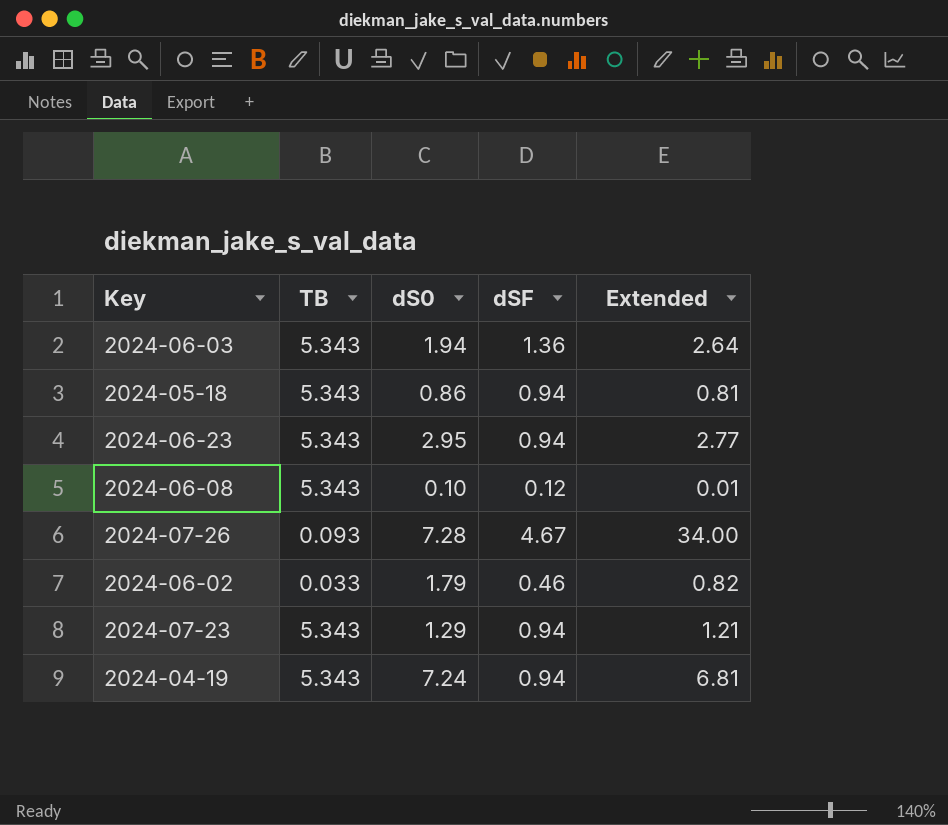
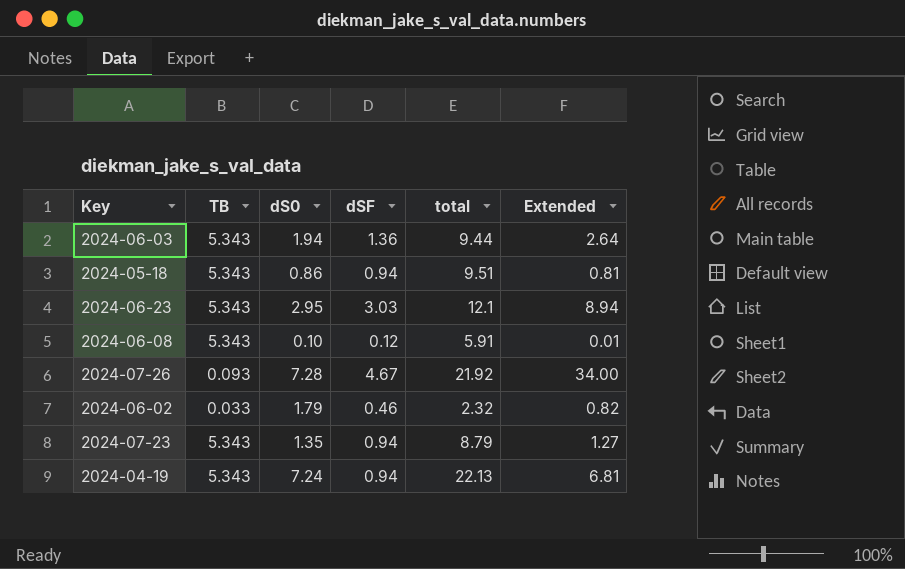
column total | position: none -> 5
2024-06-23 | dSF: 0.94 -> 3.03
2024-06-23 | Extended: 2.77 -> 8.94
2024-07-23 | dS0: 1.29 -> 1.35
2024-07-23 | Extended: 1.21 -> 1.27

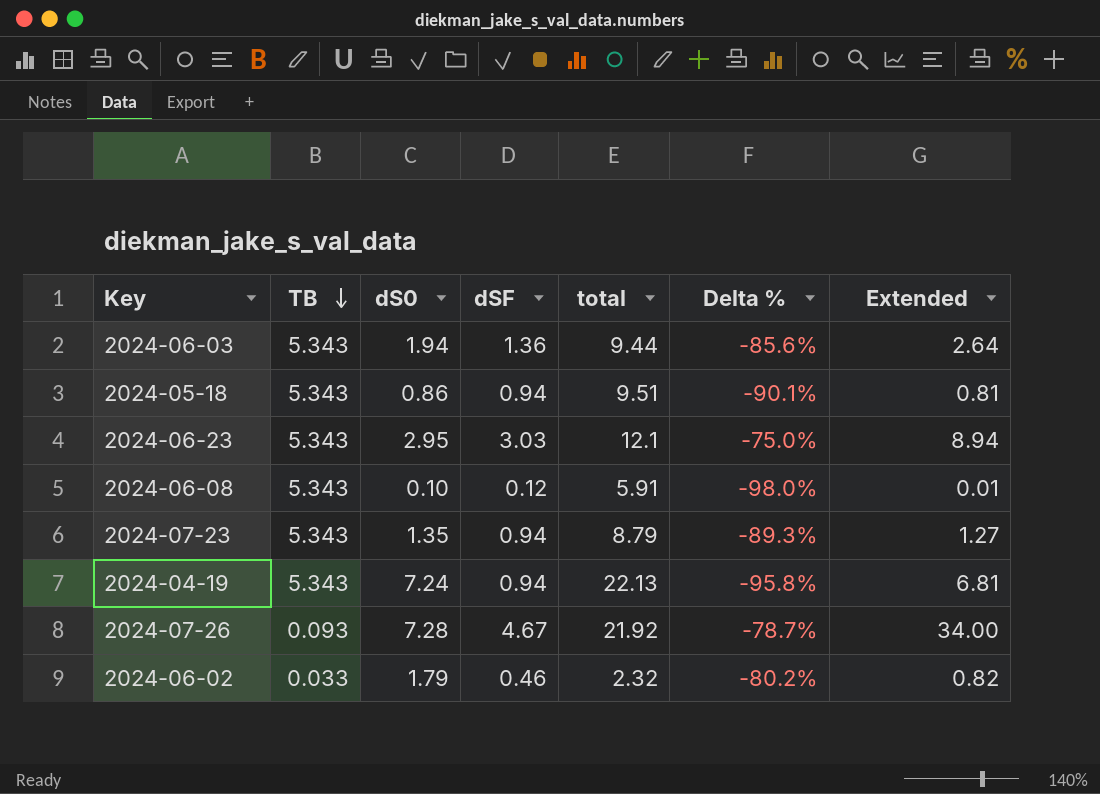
row order: none -> TB descending
column Delta % | formula: none -> ([dSF] - [total]) / [total]

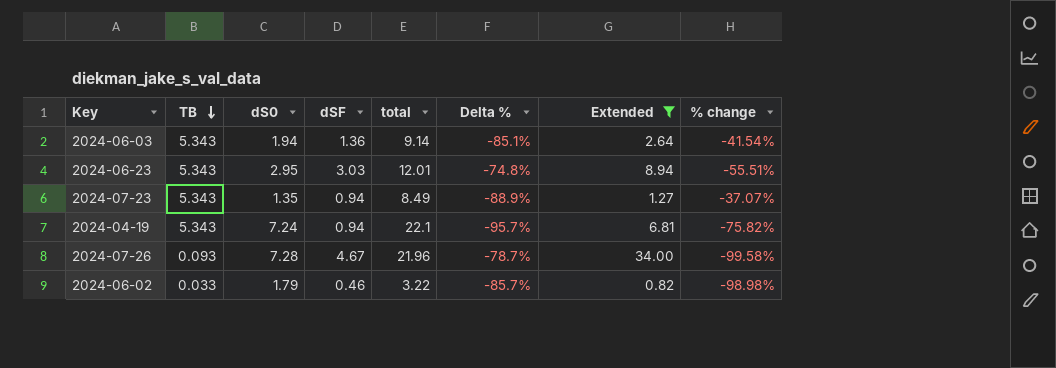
filter: none -> Extended >= 0.82
column % change | formula: none -> ([TB] - [total]) / [total]
2024-06-03 | total: 9.44 -> 9.14
2024-06-03 | Delta %: -85.6% -> -85.1%
2024-06-23 | total: 12.1 -> 12.01
2024-06-23 | Delta %: -75.0% -> -74.8%
2024-07-23 | total: 8.79 -> 8.49
2024-07-23 | Delta %: -89.3% -> -88.9%
2024-04-19 | total: 22.13 -> 22.1
2024-04-19 | Delta %: -95.8% -> -95.7%
2024-07-26 | total: 21.92 -> 21.96
2024-06-02 | total: 2.32 -> 3.22
2024-06-02 | Delta %: -80.2% -> -85.7%

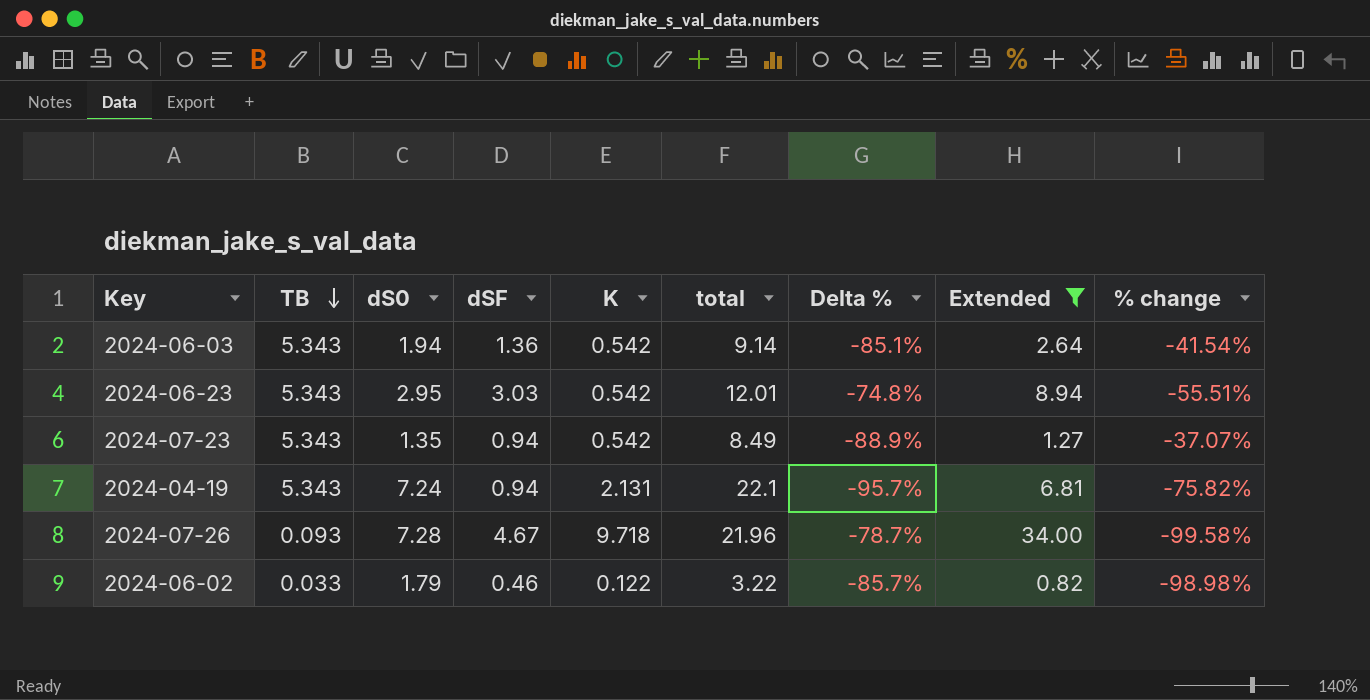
column K | position: none -> 5

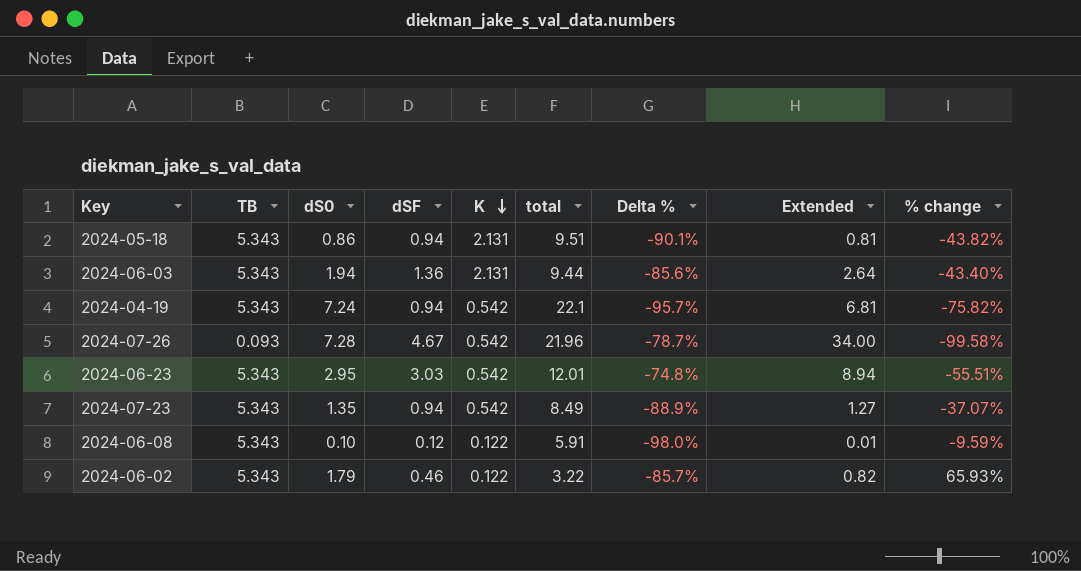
filter: Extended >= 0.82 -> none
row order: TB descending -> K descending
2024-06-03 | K: 0.542 -> 2.131
2024-06-03 | total: 9.14 -> 9.44
2024-06-03 | Delta %: -85.1% -> -85.6%
2024-06-03 | % change: -41.54% -> -43.40%
2024-04-19 | K: 2.131 -> 0.542
2024-07-26 | K: 9.718 -> 0.542
2024-06-02 | TB: 0.033 -> 5.343
2024-06-02 | % change: -98.98% -> 65.93%

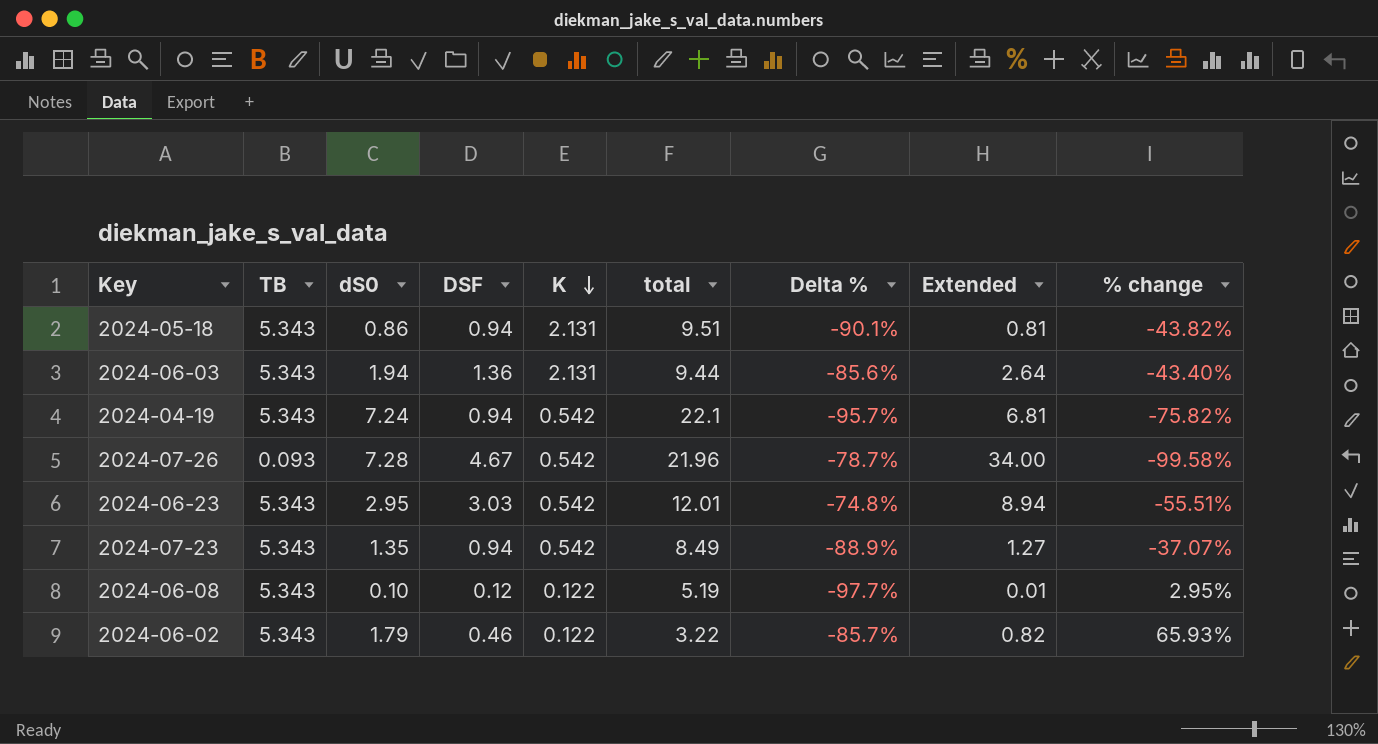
column name: dSF -> DSF
2024-06-08 | total: 5.91 -> 5.19
2024-06-08 | Delta %: -98.0% -> -97.7%
2024-06-08 | % change: -9.59% -> 2.95%

